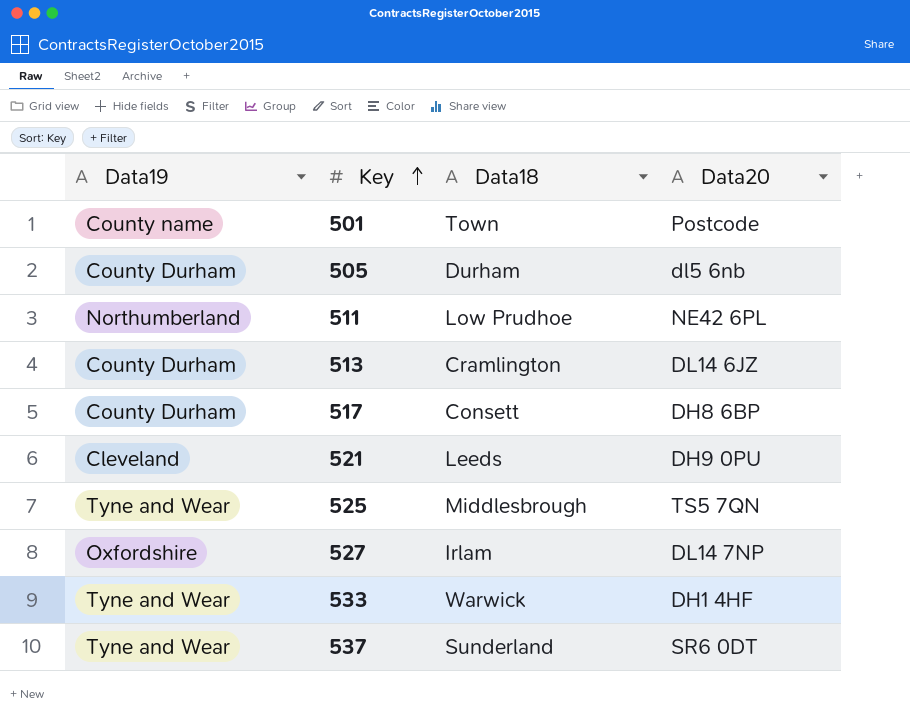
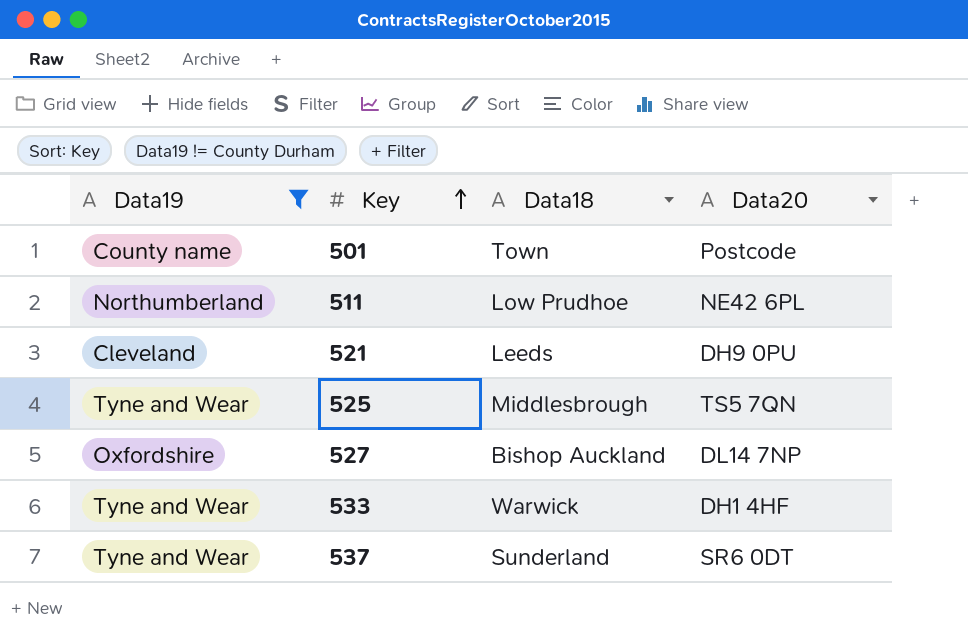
filter: none -> Data19 != County Durham
527 | Data18: Irlam -> Bishop Auckland

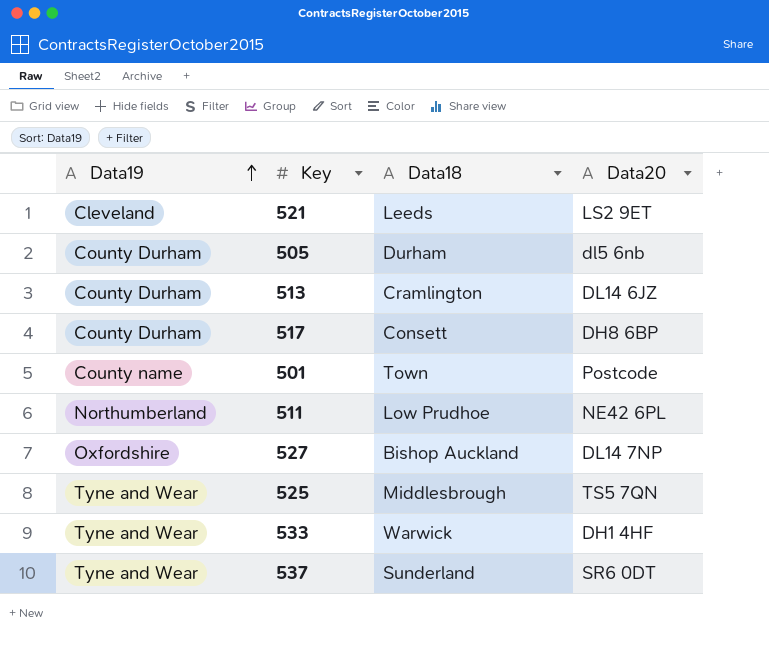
filter: Data19 != County Durham -> none
row order: Key ascending -> Data19 ascending
521 | Data20: DH9 0PU -> LS2 9ET

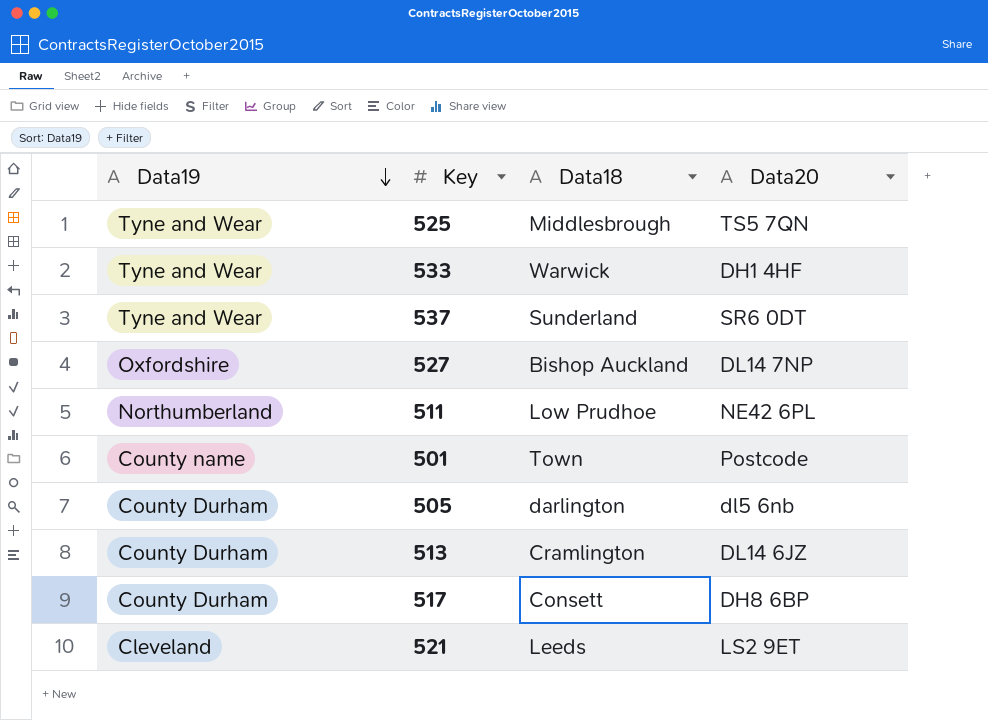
row order: Data19 ascending -> Data19 descending
505 | Data18: Durham -> darlington

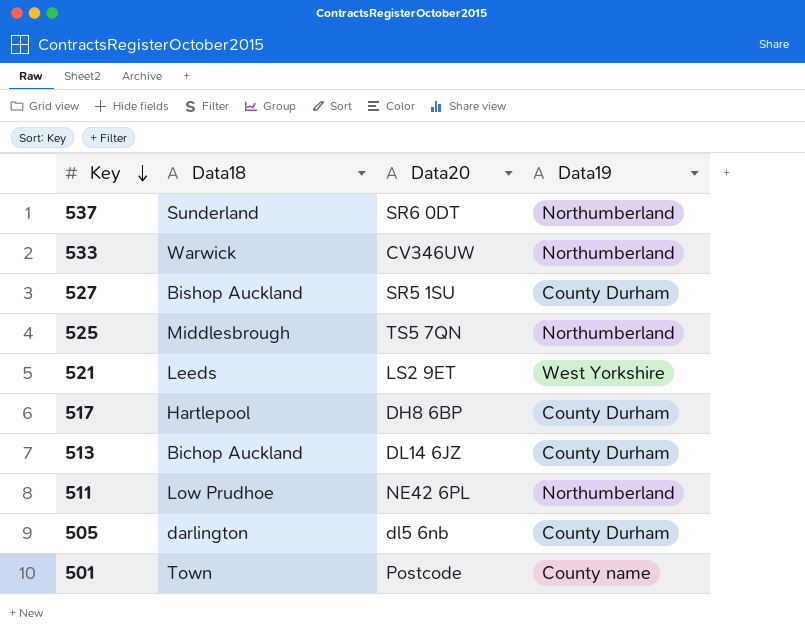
row order: Data19 descending -> Key descending
column Data19 | position: 1 -> 4
537 | Data19: Tyne and Wear -> Northumberland
533 | Data20: DH1 4HF -> CV346UW
533 | Data19: Tyne and Wear -> Northumberland
527 | Data20: DL14 7NP -> SR5 1SU
527 | Data19: Oxfordshire -> County Durham
525 | Data19: Tyne and Wear -> Northumberland
521 | Data19: Cleveland -> West Yorkshire
517 | Data18: Consett -> Hartlepool
513 | Data18: Cramlington -> Bichop Auckland

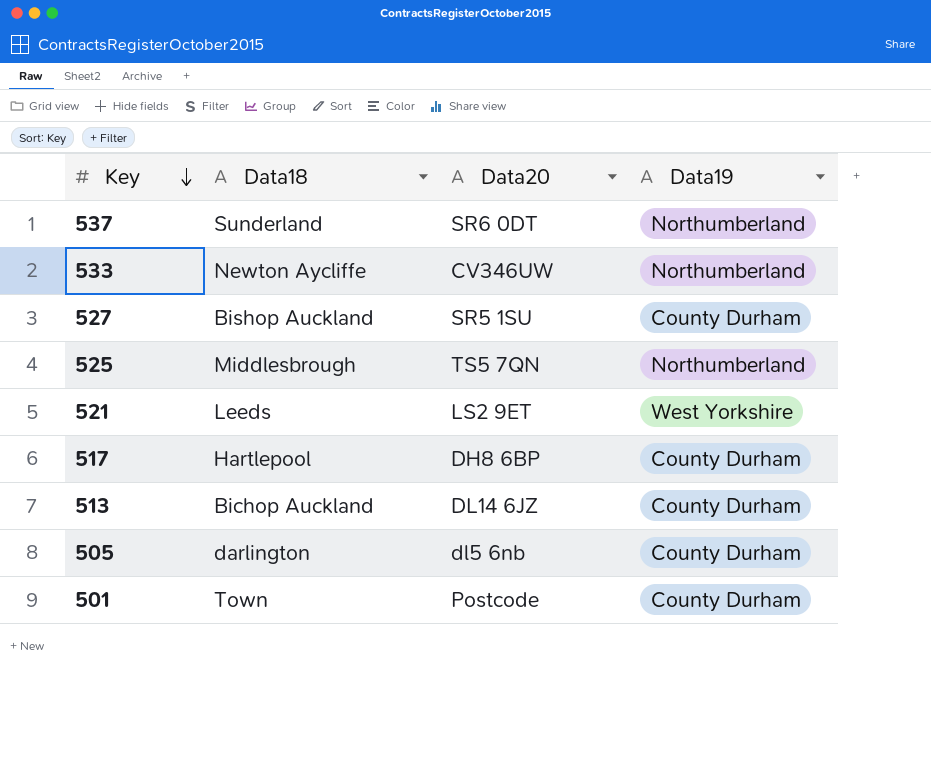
row 511: Low Prudhoe | NE42 6PL | Northumberland -> none
533 | Data18: Warwick -> Newton Aycliffe
501 | Data19: County name -> County Durham

